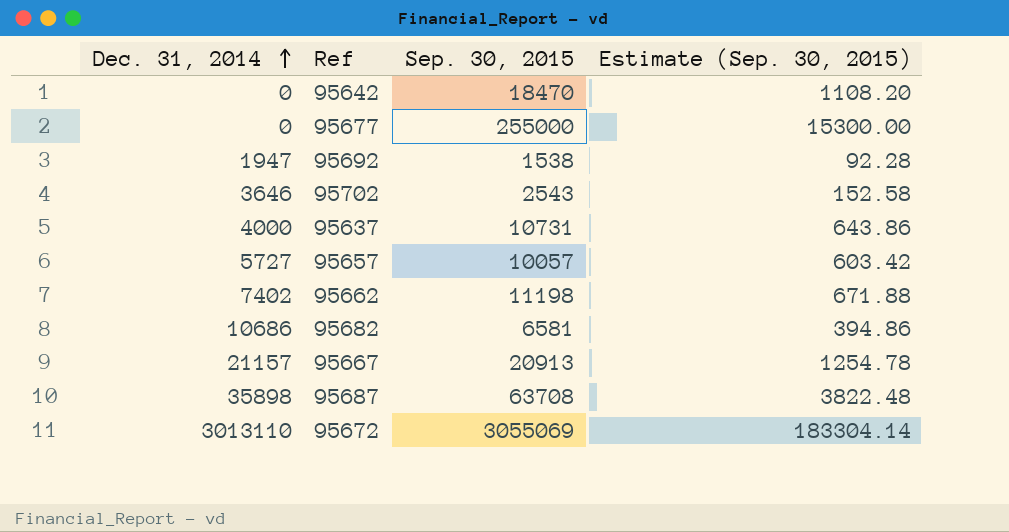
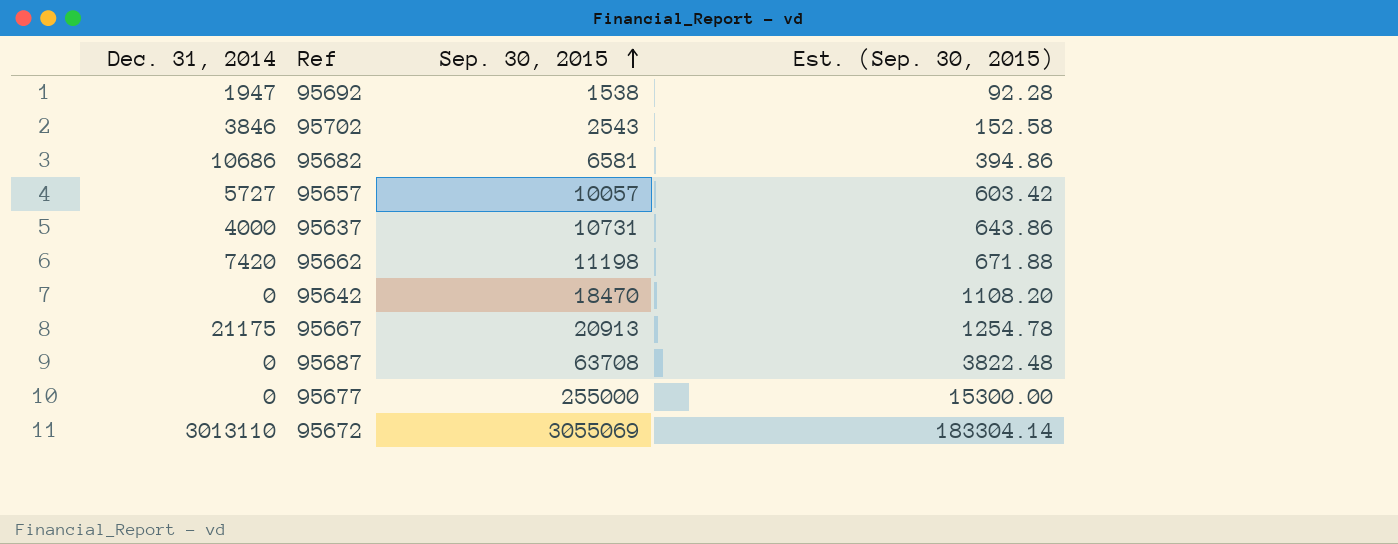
row order: Dec. 31, 2014 ascending -> Sep. 30, 2015 ascending
column name: Estimate (Sep. 30, 2015) -> Est. (Sep. 30, 2015)
95702 | Dec. 31, 2014: 3646 -> 3846
95662 | Dec. 31, 2014: 7402 -> 7420
95667 | Dec. 31, 2014: 21157 -> 21175
95687 | Dec. 31, 2014: 35898 -> 0

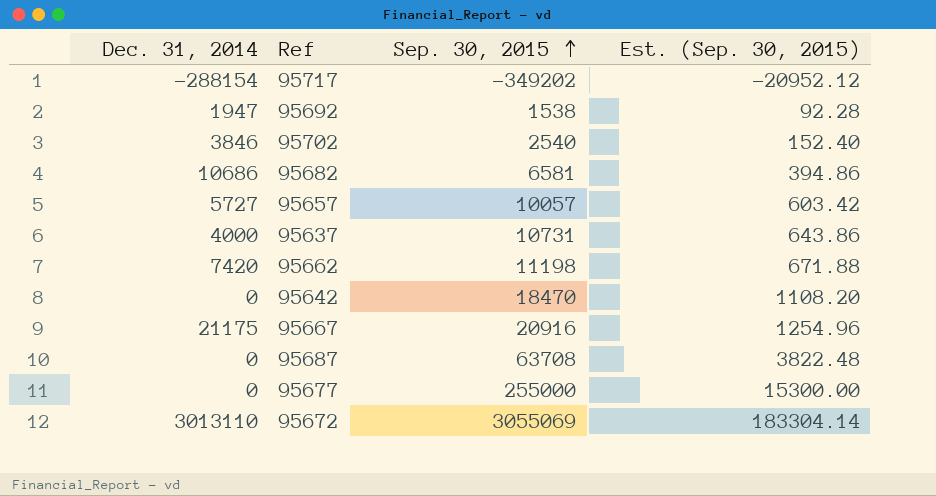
row 95717: none -> -288154 | -349202 | -20952.12
95702 | Sep. 30, 2015: 2543 -> 2540
95702 | Est. (Sep. 30, 2015): 152.58 -> 152.40
95667 | Sep. 30, 2015: 20913 -> 20916
95667 | Est. (Sep. 30, 2015): 1254.78 -> 1254.96

